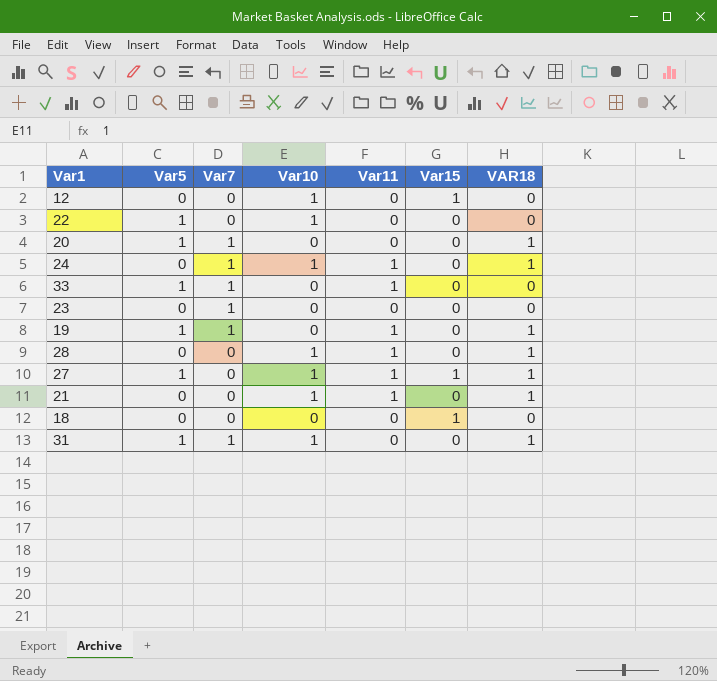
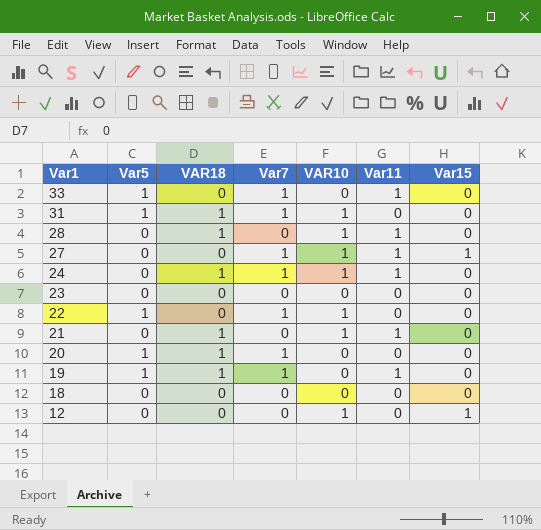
row order: none -> Var1 descending
column VAR18 | position: 7 -> 3
column name: Var10 -> VAR10
27 | Var5: 1 -> 0
27 | VAR18: 1 -> 0
27 | Var7: 0 -> 1
23 | Var7: 1 -> 0
22 | Var7: 0 -> 1
18 | Var15: 1 -> 0

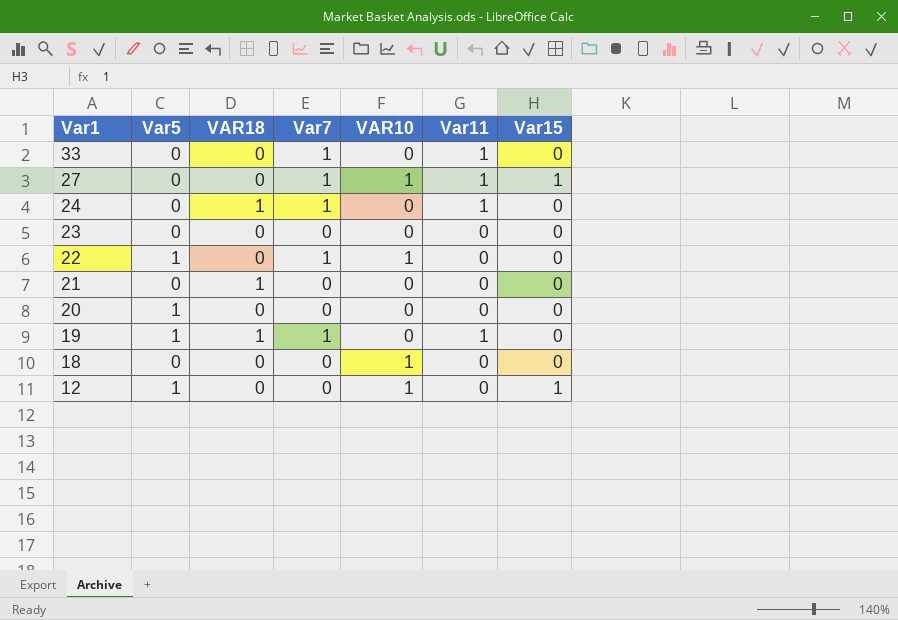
row 31: 1 | 1 | 1 | 1 | 0 | 0 -> none
row 28: 0 | 1 | 0 | 1 | 1 | 0 -> none
33 | Var5: 1 -> 0
24 | VAR10: 1 -> 0
21 | VAR10: 1 -> 0
21 | Var11: 1 -> 0
20 | VAR18: 1 -> 0
20 | Var7: 1 -> 0
18 | VAR10: 0 -> 1
12 | Var5: 0 -> 1

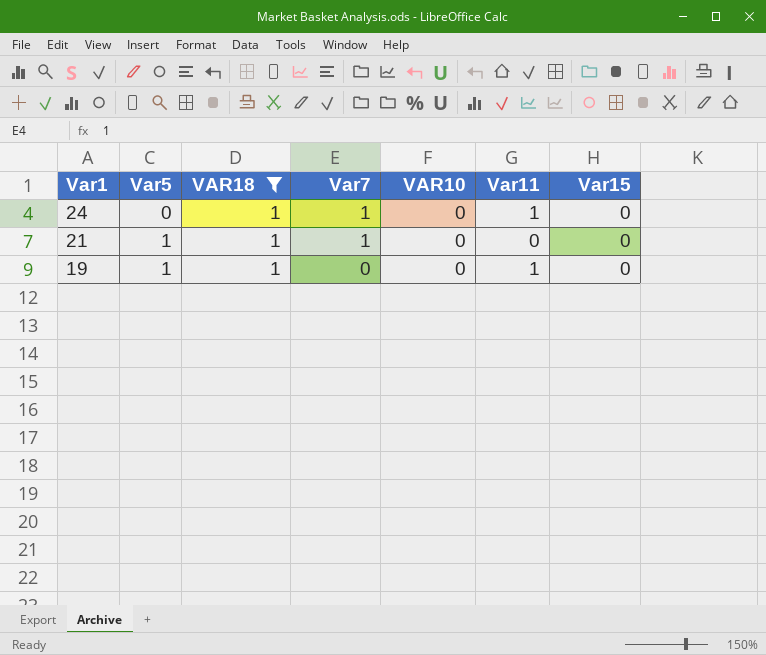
filter: none -> VAR18 = 1
21 | Var5: 0 -> 1
21 | Var7: 0 -> 1
19 | Var7: 1 -> 0

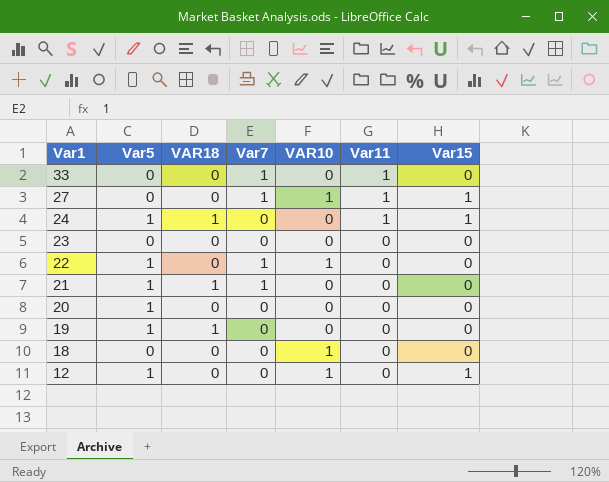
filter: VAR18 = 1 -> none
24 | Var5: 0 -> 1
24 | Var7: 1 -> 0
24 | Var15: 0 -> 1
19 | Var11: 1 -> 0

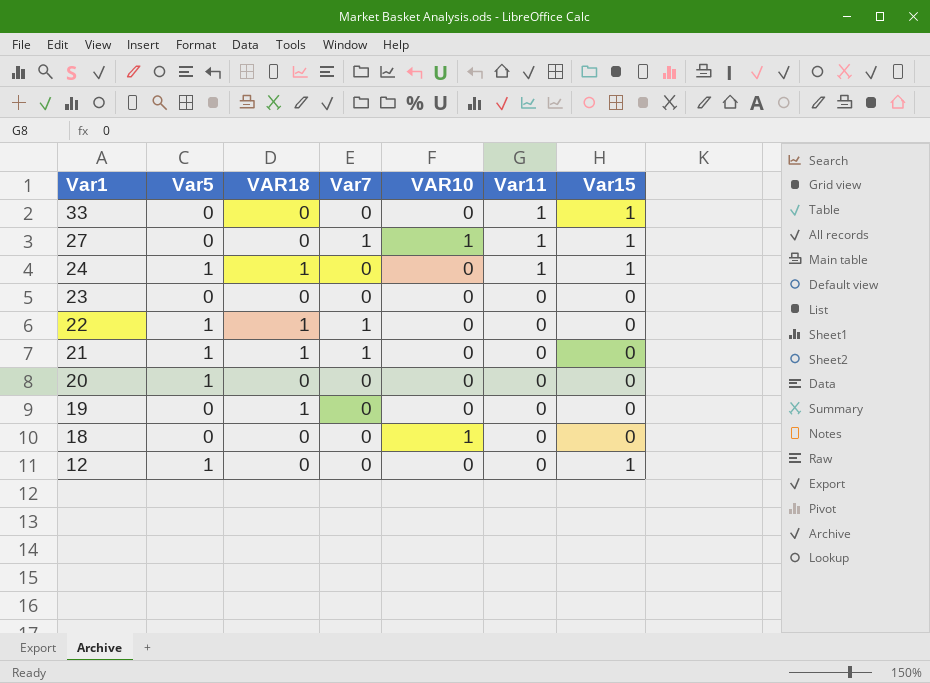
33 | Var7: 1 -> 0
33 | Var15: 0 -> 1
22 | VAR18: 0 -> 1
22 | VAR10: 1 -> 0
19 | Var5: 1 -> 0
12 | VAR10: 1 -> 0

